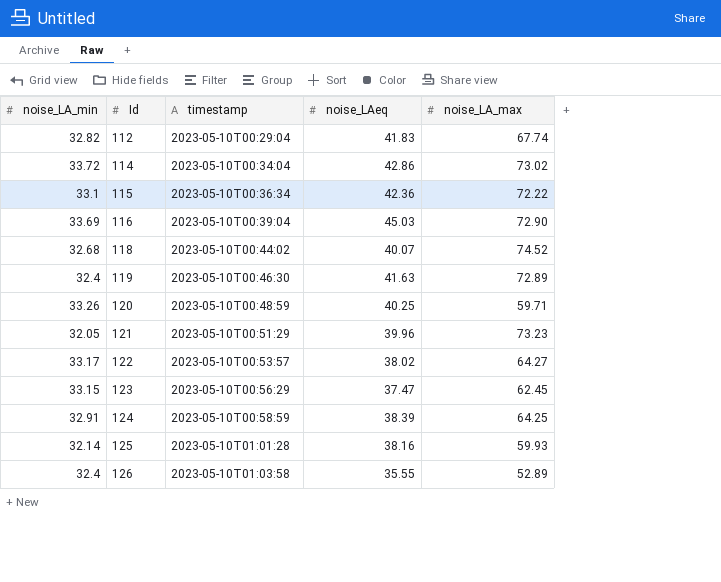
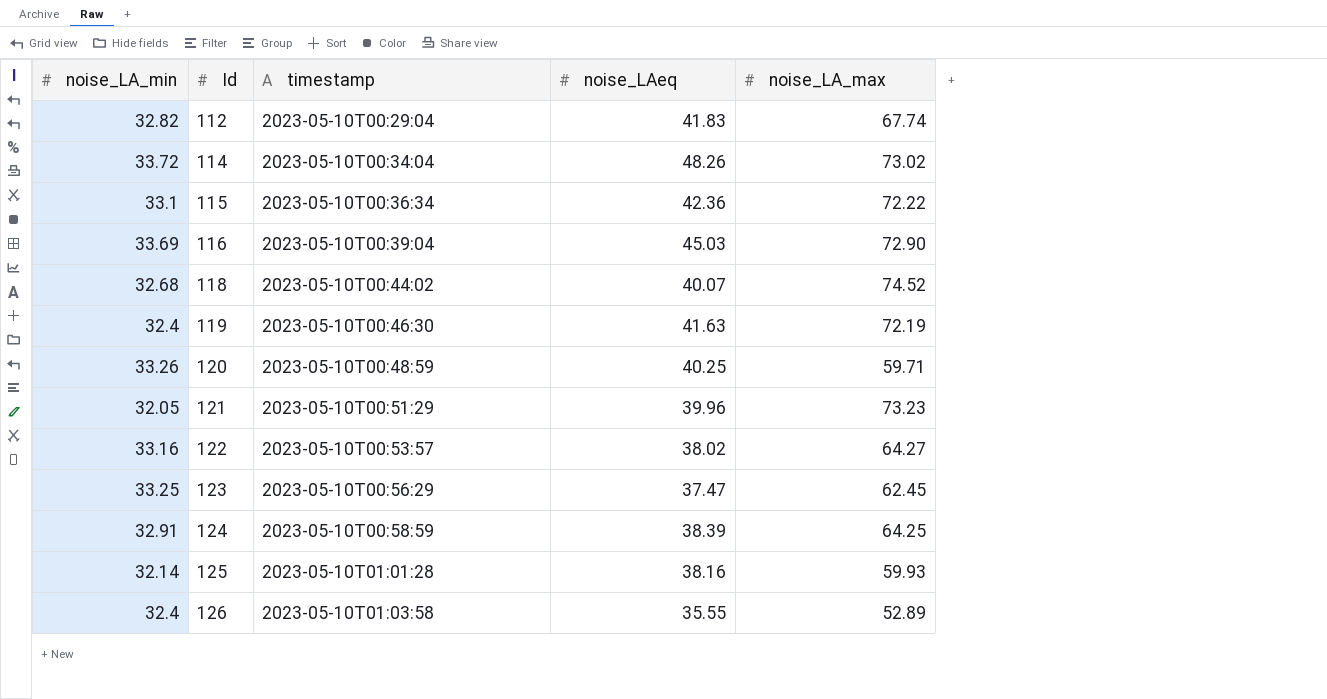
114 | noise_LAeq: 42.86 -> 48.26
119 | noise_LA_max: 72.89 -> 72.19
122 | noise_LA_min: 33.17 -> 33.16
123 | noise_LA_min: 33.15 -> 33.25

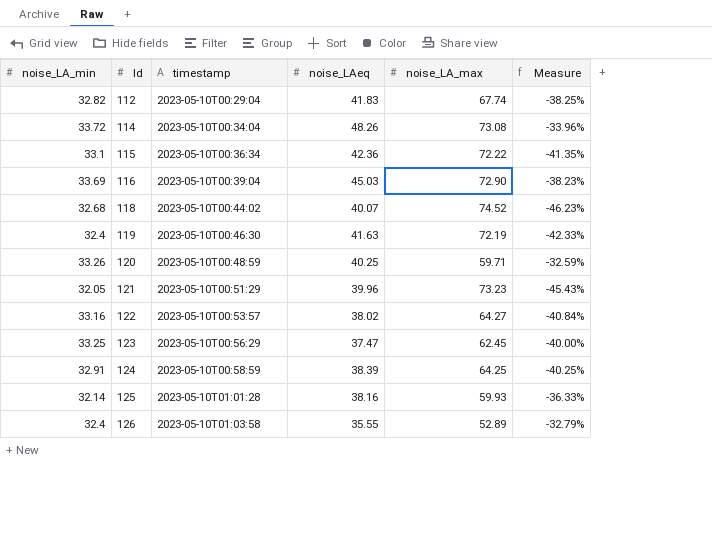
column Measure | formula: none -> ([noise_LAeq] - [noise_LA_max]) / [noise_LA_max]
114 | noise_LA_max: 73.02 -> 73.08

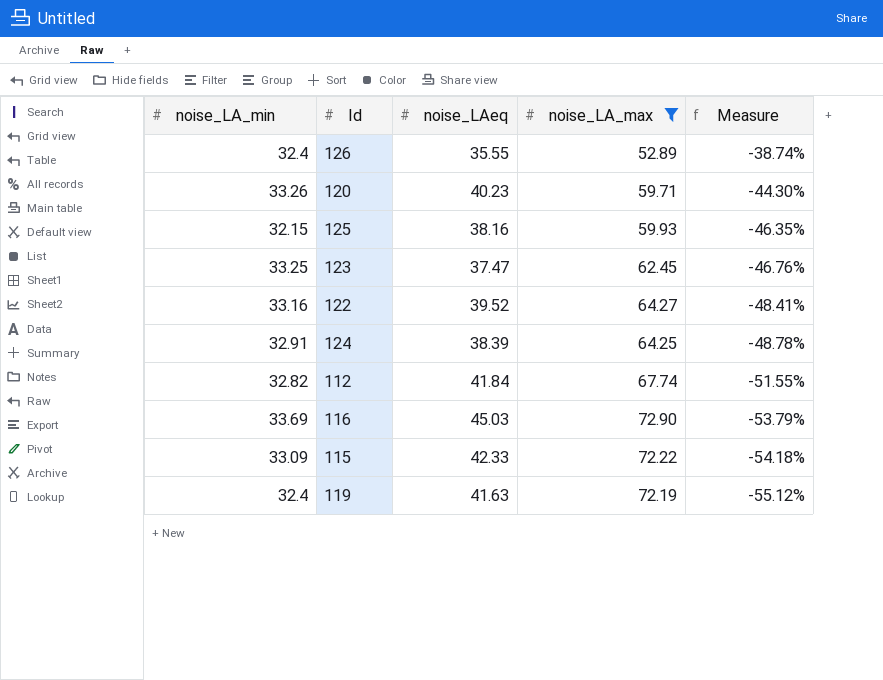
filter: none -> noise_LA_max <= 72.90
row order: Id ascending -> Measure descending
column timestamp | position: 3 -> none
column Measure | formula: ([noise_LAeq] - [noise_LA_max]) / [noise_LA_max] -> ([noise_LA_min] - [noise_LA_max]) / [noise_LA_max]
120 | noise_LAeq: 40.25 -> 40.23
125 | noise_LA_min: 32.14 -> 32.15
122 | noise_LAeq: 38.02 -> 39.52
112 | noise_LAeq: 41.83 -> 41.84
115 | noise_LA_min: 33.1 -> 33.09
115 | noise_LAeq: 42.36 -> 42.33

